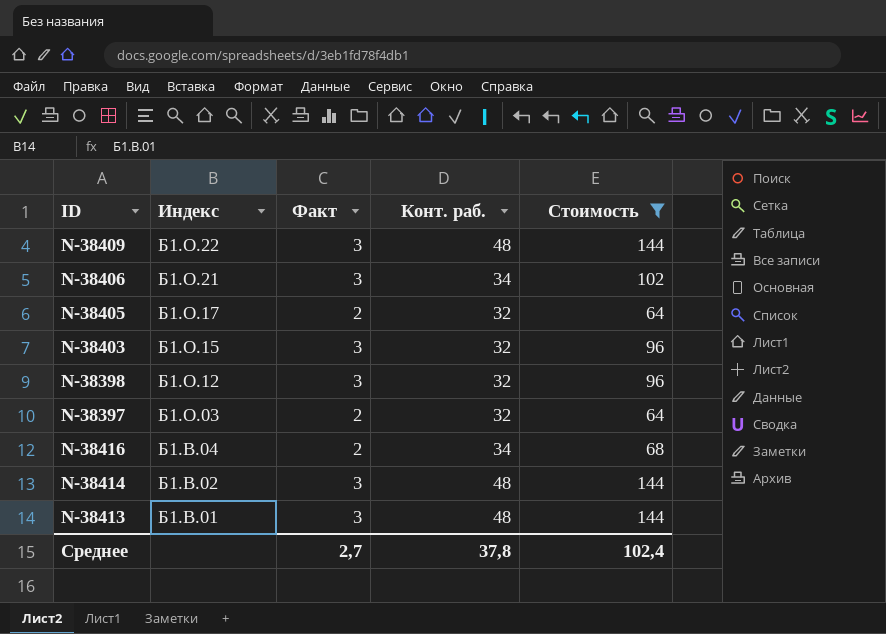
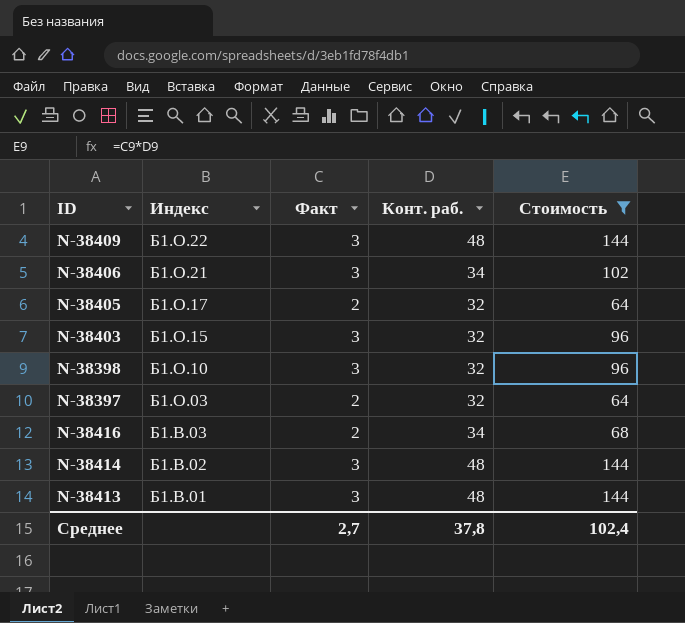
N-38398 | Индекс: Б1.О.12 -> Б1.О.10
N-38416 | Индекс: Б1.В.04 -> Б1.В.03

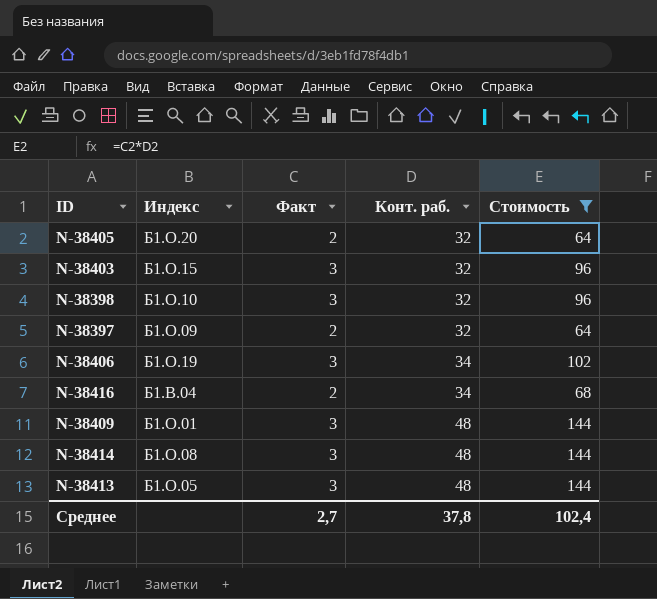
row order: Индекс descending -> Конт. раб. ascending
N-38405 | Индекс: Б1.О.17 -> Б1.О.20
N-38397 | Индекс: Б1.О.03 -> Б1.О.09
N-38406 | Индекс: Б1.О.21 -> Б1.О.19
N-38416 | Индекс: Б1.В.03 -> Б1.В.04
N-38409 | Индекс: Б1.О.22 -> Б1.О.01
N-38414 | Индекс: Б1.В.02 -> Б1.О.08
N-38413 | Индекс: Б1.В.01 -> Б1.О.05

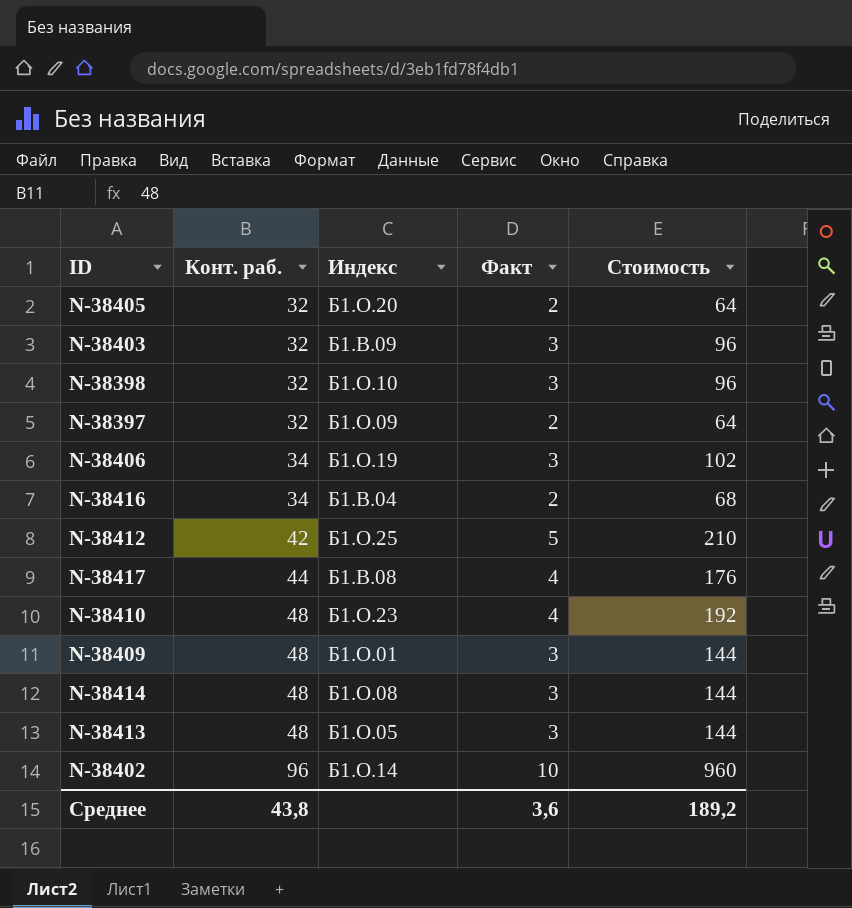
filter: Стоимость <= 144 -> none
column Конт. раб. | position: 4 -> 2
N-38403 | Индекс: Б1.О.15 -> Б1.В.09
Среднее | Конт. раб.: 37,8 -> 43,8
Среднее | Факт: 2,7 -> 3,6
Среднее | Стоимость: 102,4 -> 189,2

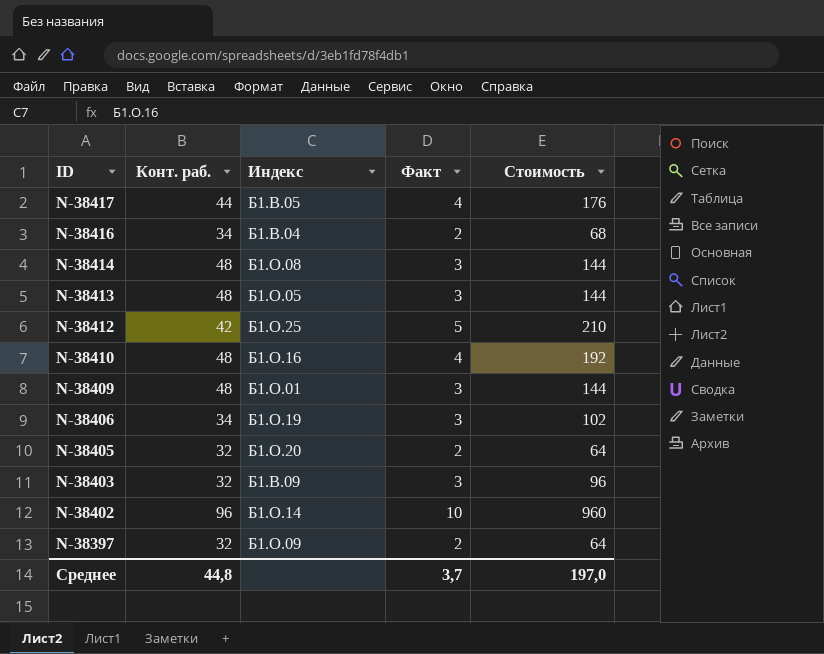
row order: Конт. раб. ascending -> ID descending
row N-38398: 32 | Б1.О.10 | 3 | 96 -> none
N-38417 | Индекс: Б1.В.08 -> Б1.В.05
N-38410 | Индекс: Б1.О.23 -> Б1.О.16
Среднее | Конт. раб.: 43,8 -> 44,8
Среднее | Факт: 3,6 -> 3,7
Среднее | Стоимость: 189,2 -> 197,0

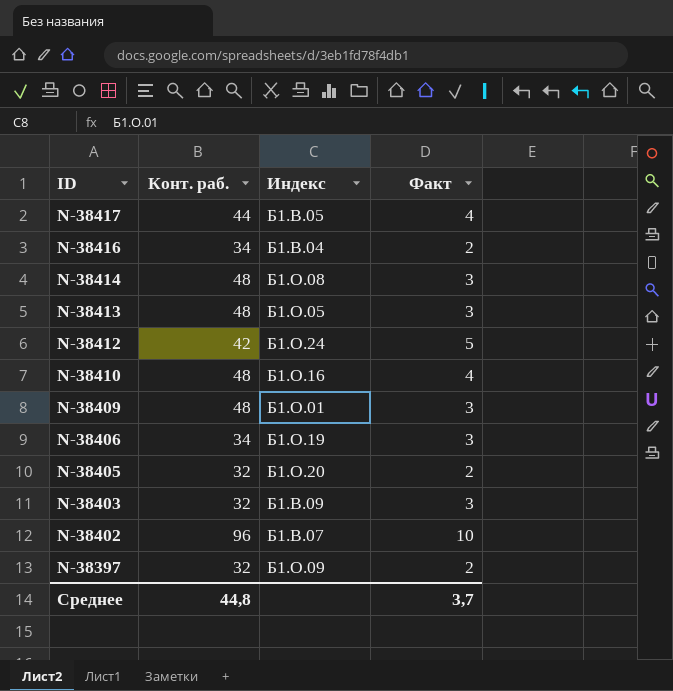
column Стоимость | formula: [Конт. раб.] * [Факт] -> none
N-38412 | Индекс: Б1.О.25 -> Б1.О.24
N-38402 | Индекс: Б1.О.14 -> Б1.В.07

